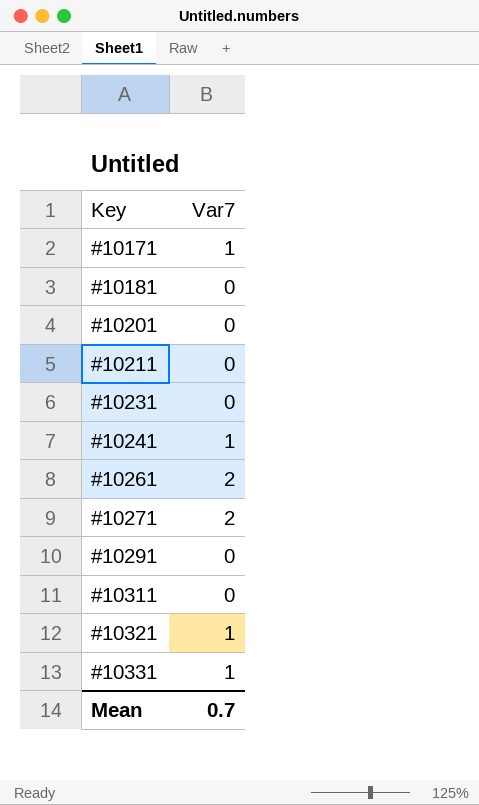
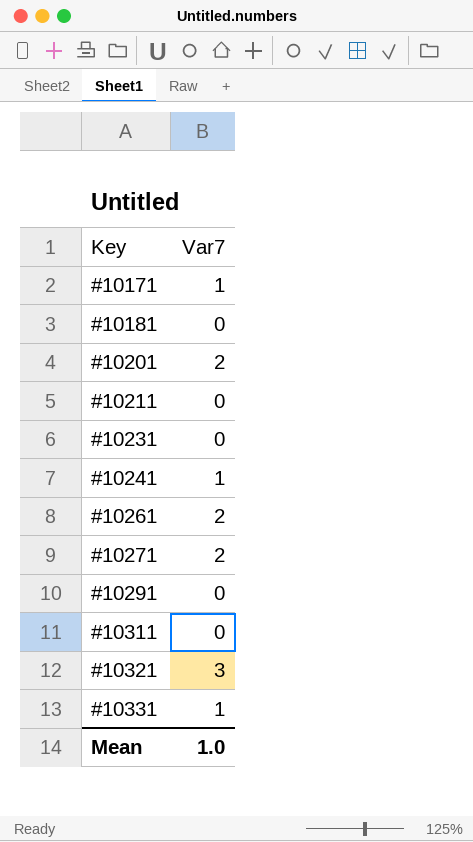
#10201 | Var7: 0 -> 2
#10321 | Var7: 1 -> 3
Mean | Var7: 0.7 -> 1.0

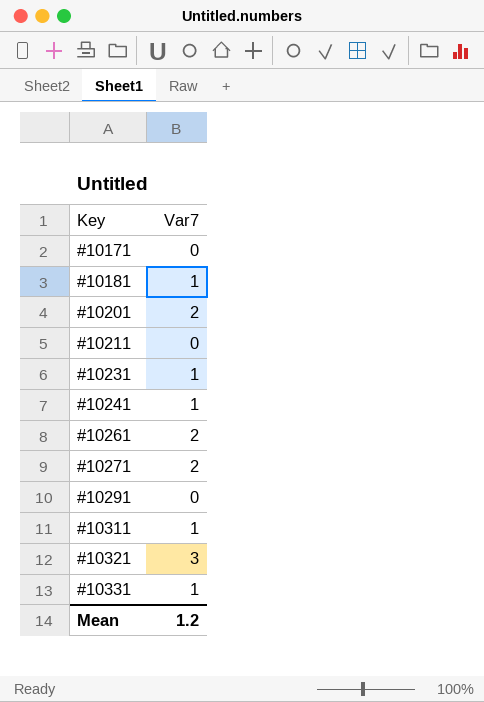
#10171 | Var7: 1 -> 0
#10181 | Var7: 0 -> 1
#10231 | Var7: 0 -> 1
#10311 | Var7: 0 -> 1
Mean | Var7: 1.0 -> 1.2

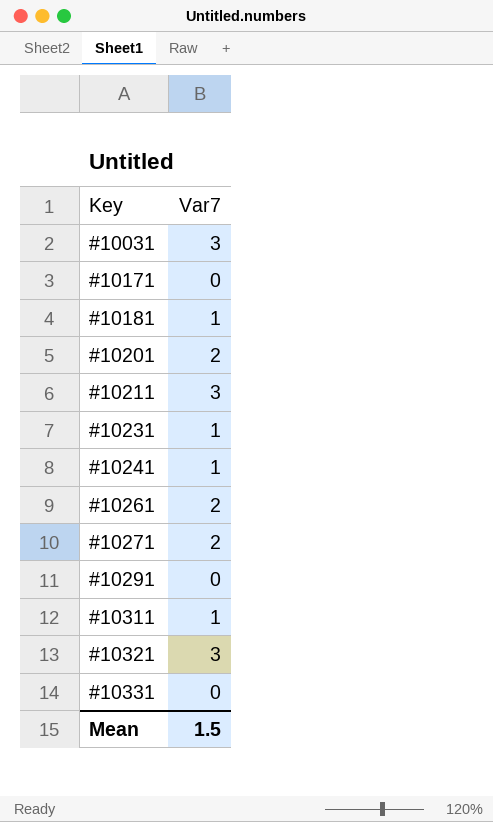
row #10031: none -> 3
#10211 | Var7: 0 -> 3
#10331 | Var7: 1 -> 0
Mean | Var7: 1.2 -> 1.5

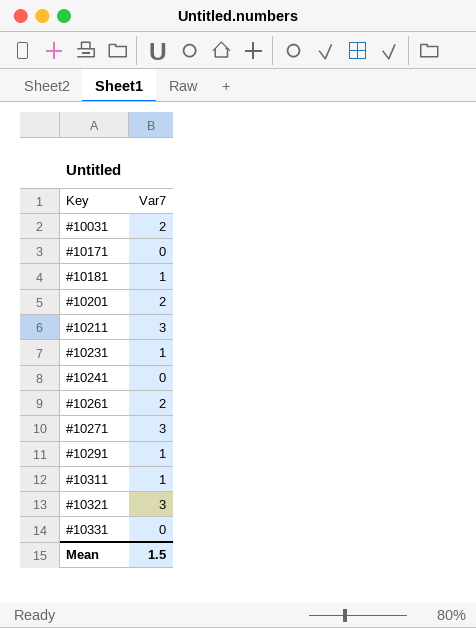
#10031 | Var7: 3 -> 2
#10241 | Var7: 1 -> 0
#10271 | Var7: 2 -> 3
#10291 | Var7: 0 -> 1

